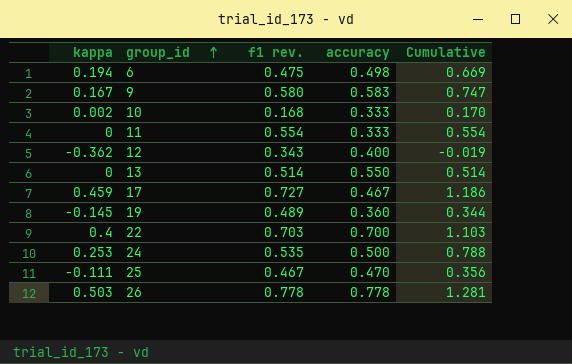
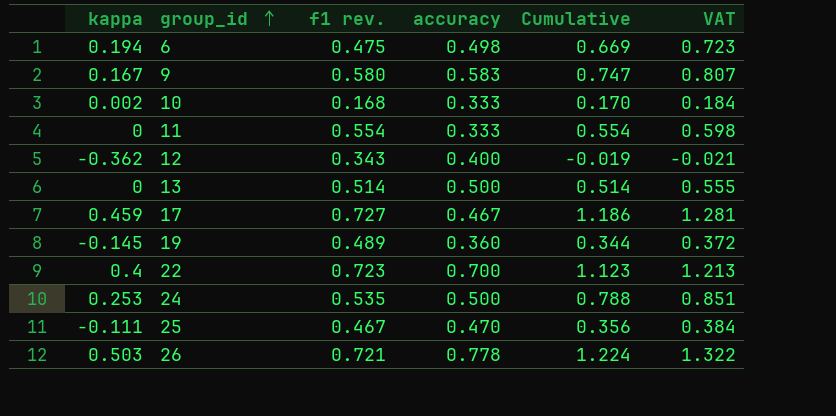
column VAT | formula: none -> [Cumulative] * 1.08
13 | accuracy: 0.550 -> 0.500
22 | f1 rev.: 0.703 -> 0.723
22 | Cumulative: 1.103 -> 1.123
26 | f1 rev.: 0.778 -> 0.721
26 | Cumulative: 1.281 -> 1.224

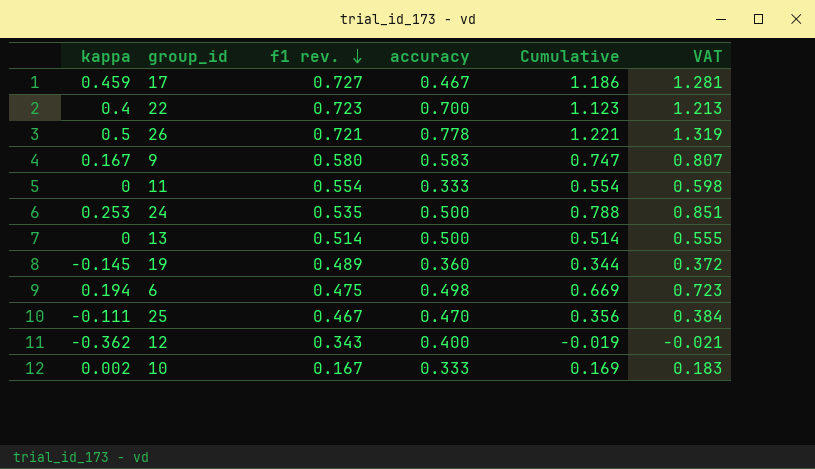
row order: group_id ascending -> f1 rev. descending
26 | kappa: 0.503 -> 0.5
26 | Cumulative: 1.224 -> 1.221
26 | VAT: 1.322 -> 1.319
10 | f1 rev.: 0.168 -> 0.167
10 | Cumulative: 0.170 -> 0.169
10 | VAT: 0.184 -> 0.183

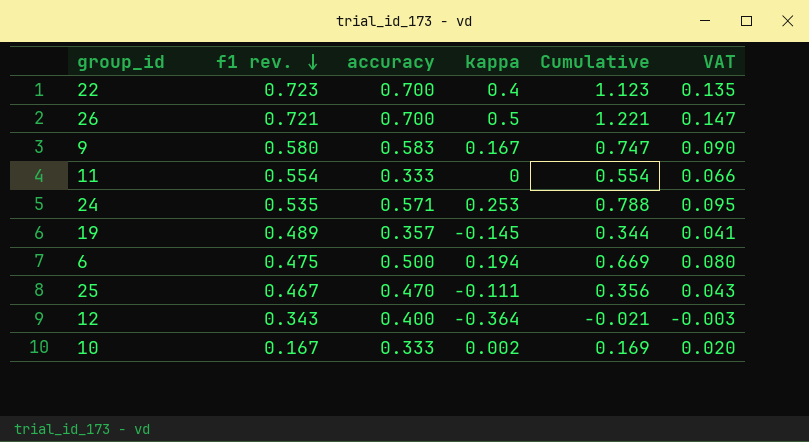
column kappa | position: 1 -> 4
column VAT | formula: [Cumulative] * 1.08 -> [Cumulative] * 0.12
row 17: 0.459 | 0.727 | 0.467 | 1.186 | 1.281 -> none
row 13: 0 | 0.514 | 0.500 | 0.514 | 0.555 -> none
26 | accuracy: 0.778 -> 0.700
24 | accuracy: 0.500 -> 0.571
19 | accuracy: 0.360 -> 0.357
6 | accuracy: 0.498 -> 0.500
12 | kappa: -0.362 -> -0.364
12 | Cumulative: -0.019 -> -0.021

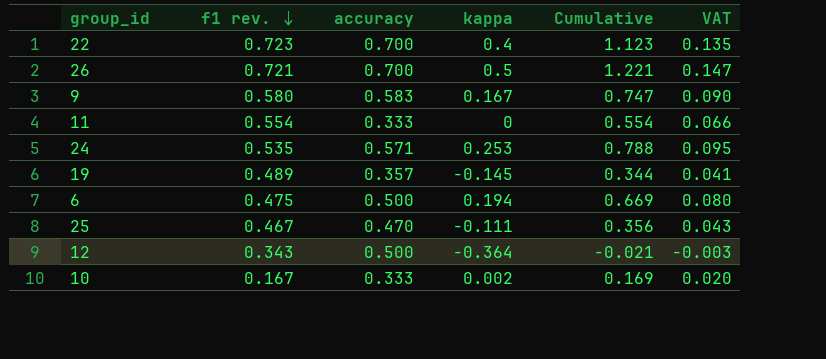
12 | accuracy: 0.400 -> 0.500

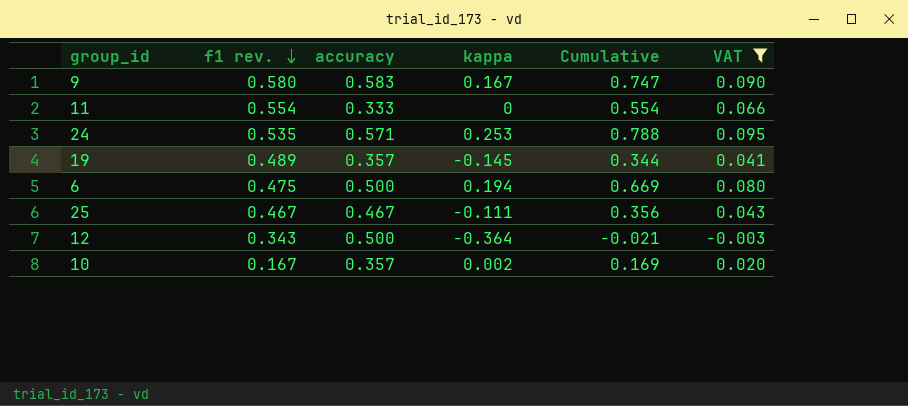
filter: none -> VAT <= 0.095
25 | accuracy: 0.470 -> 0.467
10 | accuracy: 0.333 -> 0.357

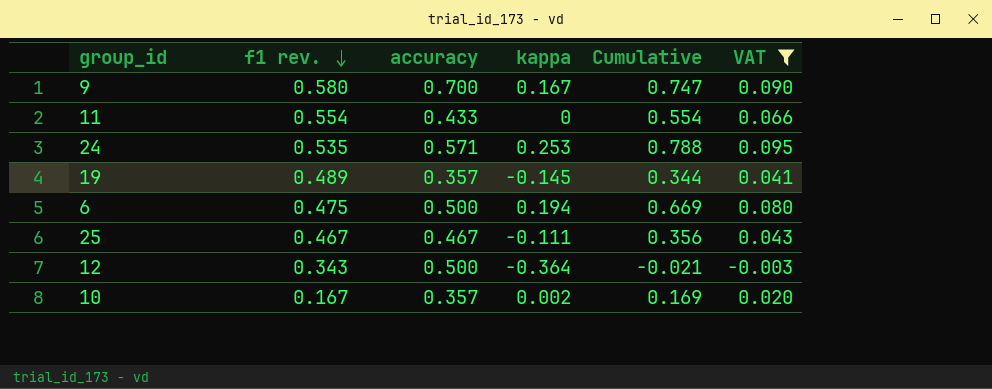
9 | accuracy: 0.583 -> 0.700
11 | accuracy: 0.333 -> 0.433

